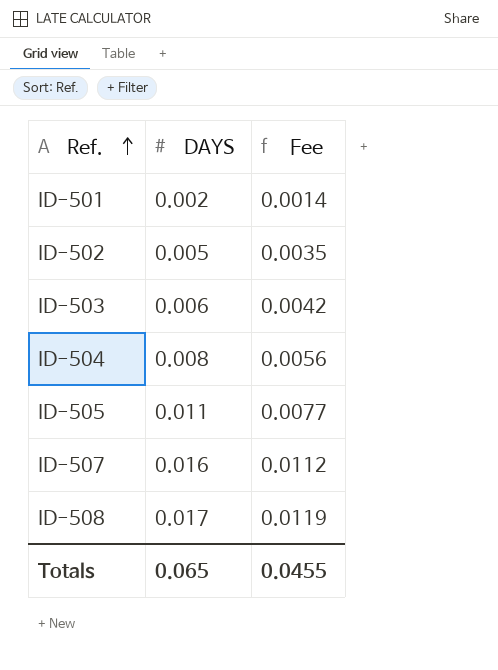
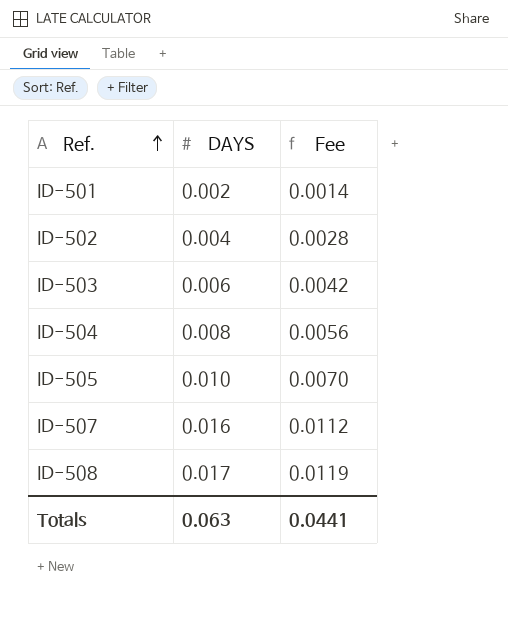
ID-502 | DAYS: 0.005 -> 0.004
ID-502 | Fee: 0.0035 -> 0.0028
ID-505 | DAYS: 0.011 -> 0.010
ID-505 | Fee: 0.0077 -> 0.0070
Totals | DAYS: 0.065 -> 0.063
Totals | Fee: 0.0455 -> 0.0441

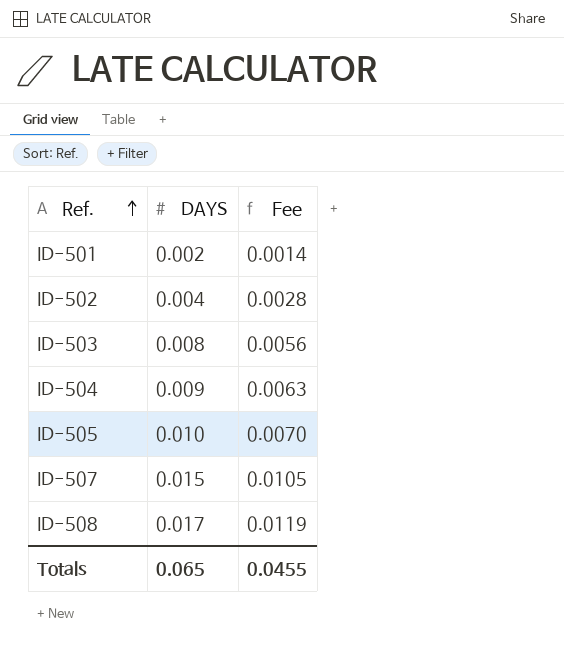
ID-503 | DAYS: 0.006 -> 0.008
ID-503 | Fee: 0.0042 -> 0.0056
ID-504 | DAYS: 0.008 -> 0.009
ID-504 | Fee: 0.0056 -> 0.0063
ID-507 | DAYS: 0.016 -> 0.015
ID-507 | Fee: 0.0112 -> 0.0105
Totals | DAYS: 0.063 -> 0.065
Totals | Fee: 0.0441 -> 0.0455

